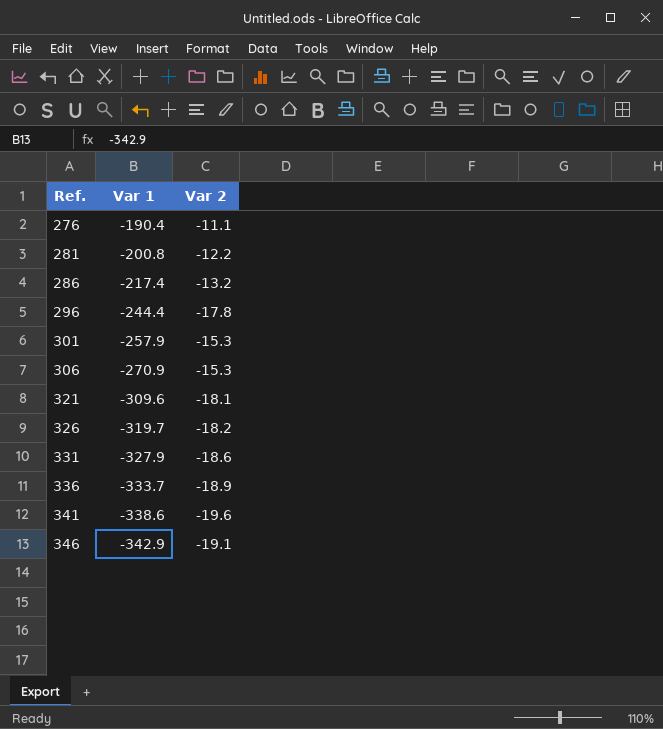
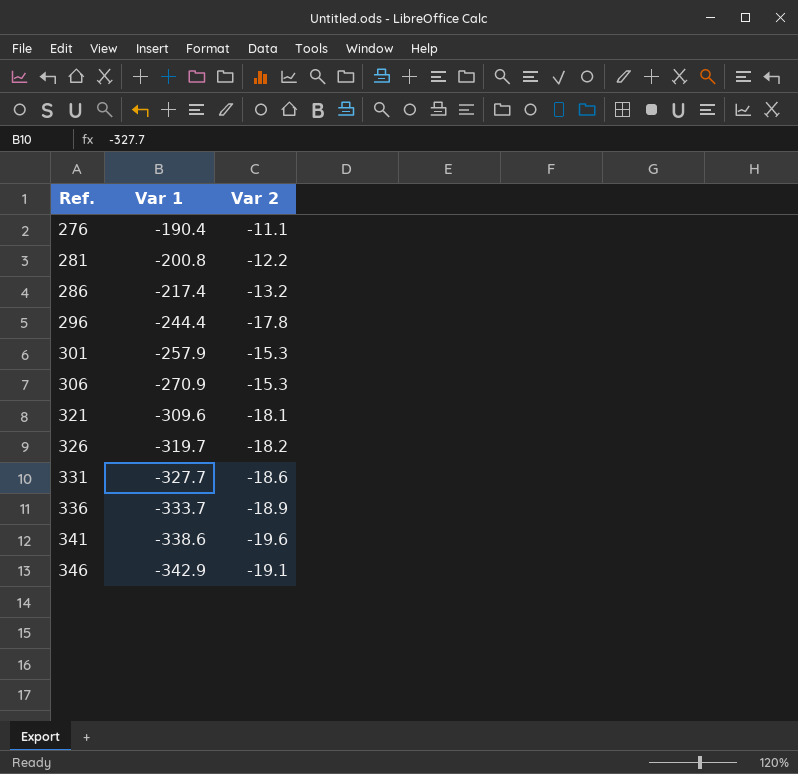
331 | Var 1: -327.9 -> -327.7

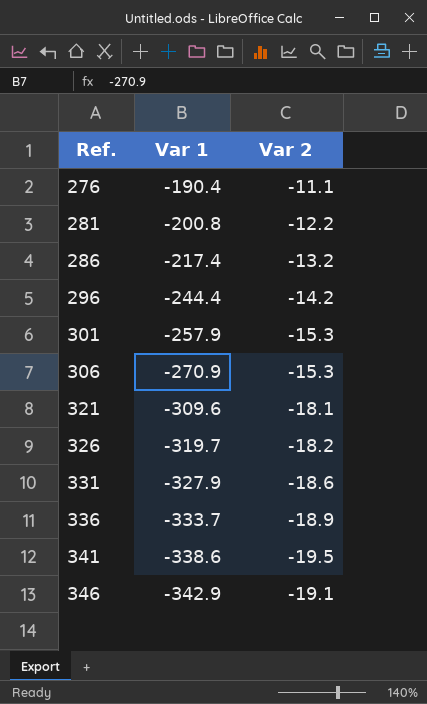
296 | Var 2: -17.8 -> -14.2
331 | Var 1: -327.7 -> -327.9
341 | Var 2: -19.6 -> -19.5

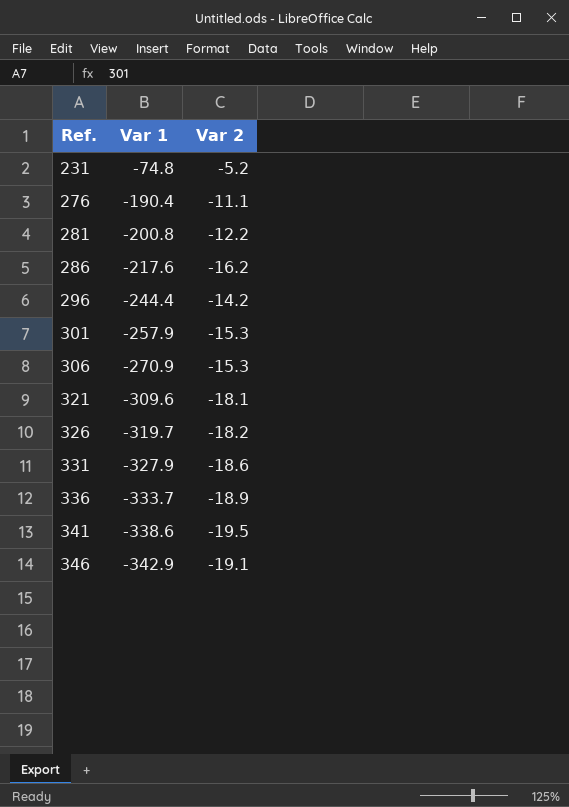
row 231: none -> -74.8 | -5.2
286 | Var 1: -217.4 -> -217.6
286 | Var 2: -13.2 -> -16.2

